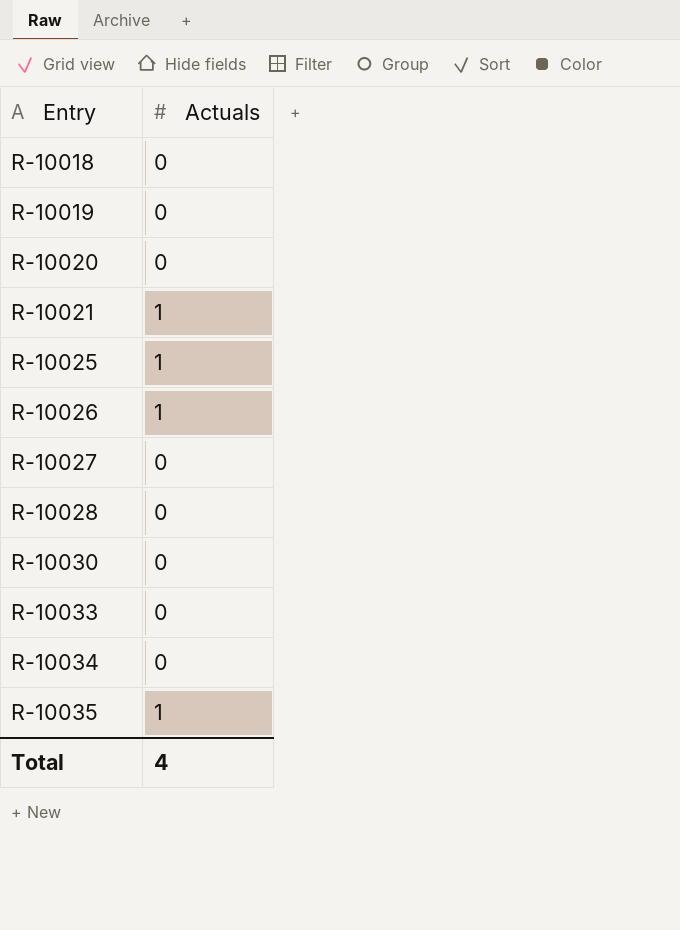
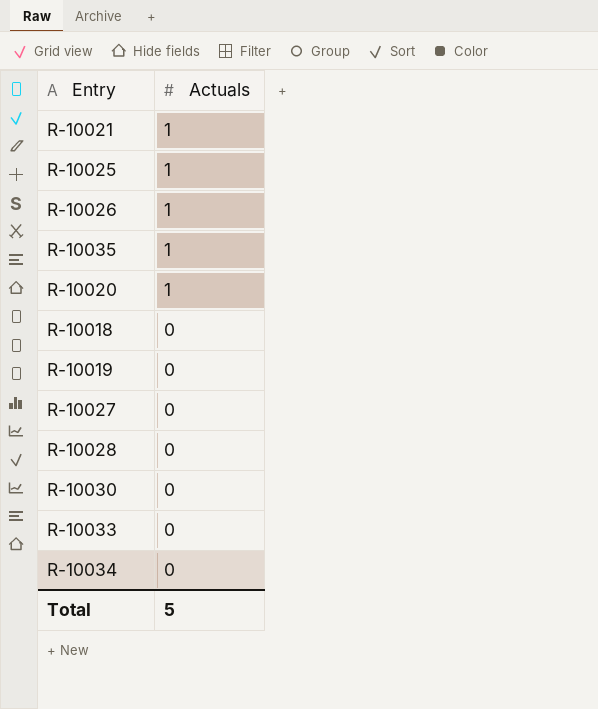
row order: Entry ascending -> Actuals descending
R-10020 | Actuals: 0 -> 1
Total | Actuals: 4 -> 5

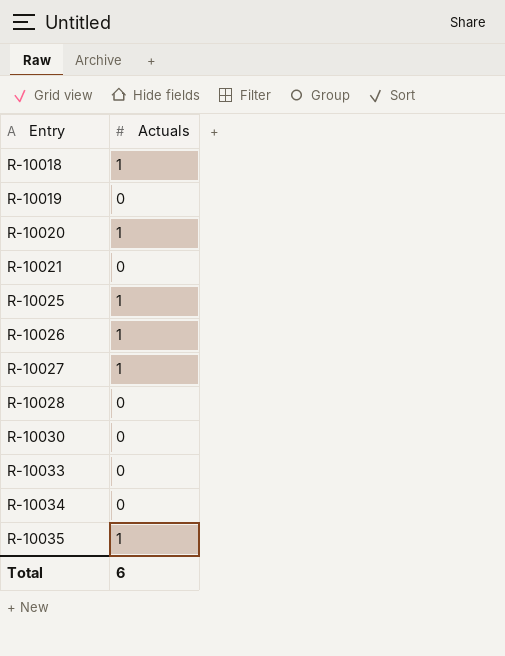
row order: Actuals descending -> Entry ascending
R-10018 | Actuals: 0 -> 1
R-10021 | Actuals: 1 -> 0
R-10027 | Actuals: 0 -> 1
Total | Actuals: 5 -> 6

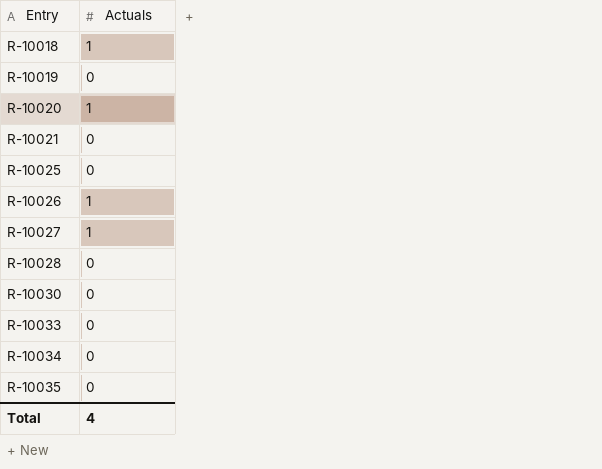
R-10025 | Actuals: 1 -> 0
R-10035 | Actuals: 1 -> 0
Total | Actuals: 6 -> 4

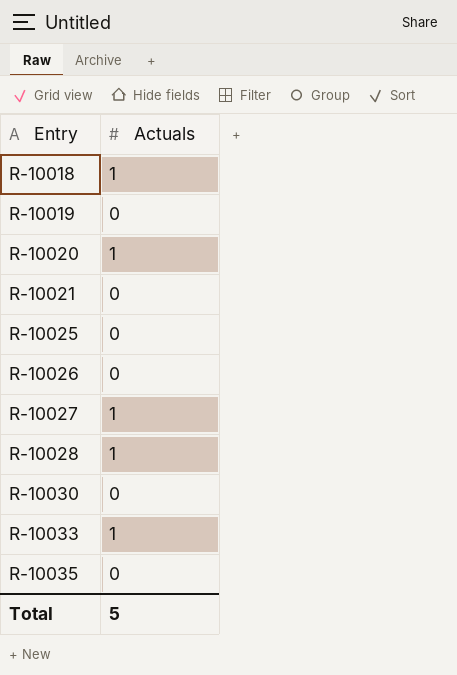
row R-10034: 0 -> none
R-10026 | Actuals: 1 -> 0
R-10028 | Actuals: 0 -> 1
R-10033 | Actuals: 0 -> 1
Total | Actuals: 4 -> 5

